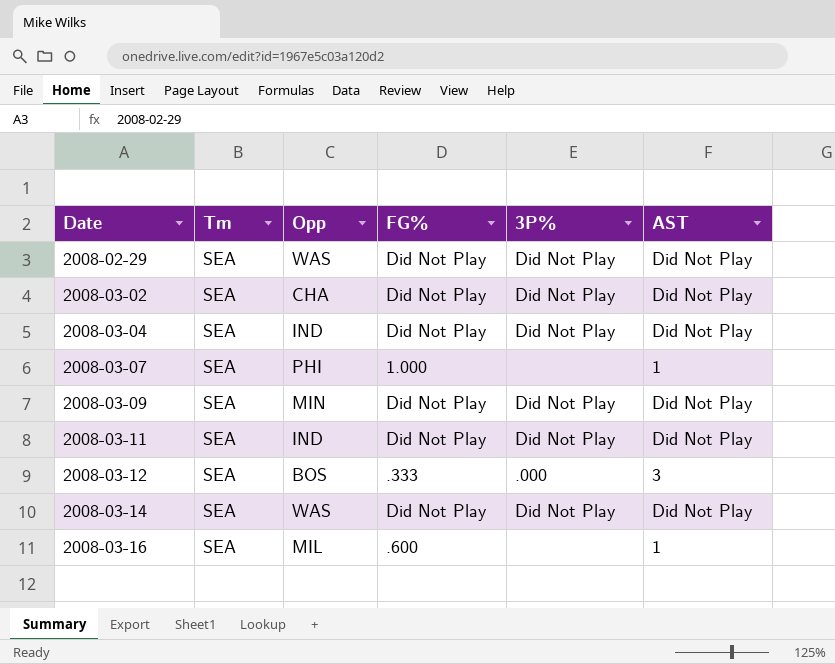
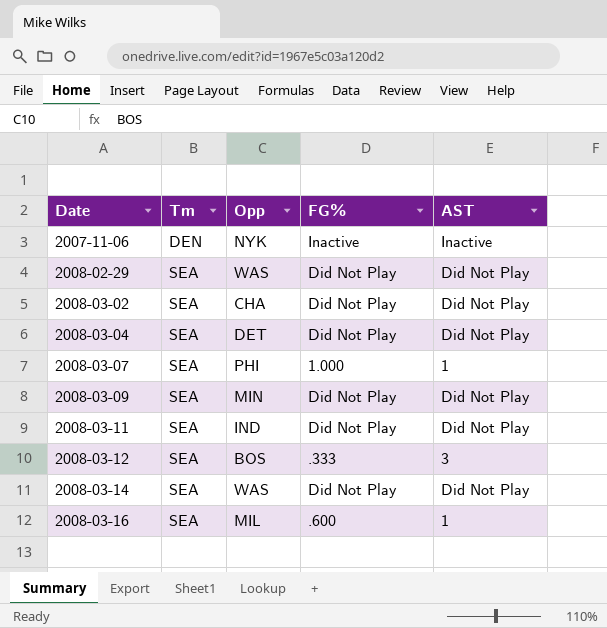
column 3P% | position: 5 -> none
row 2007-11-06: none -> DEN | NYK | Inactive | Inactive
2008-03-04 | Opp: IND -> DET

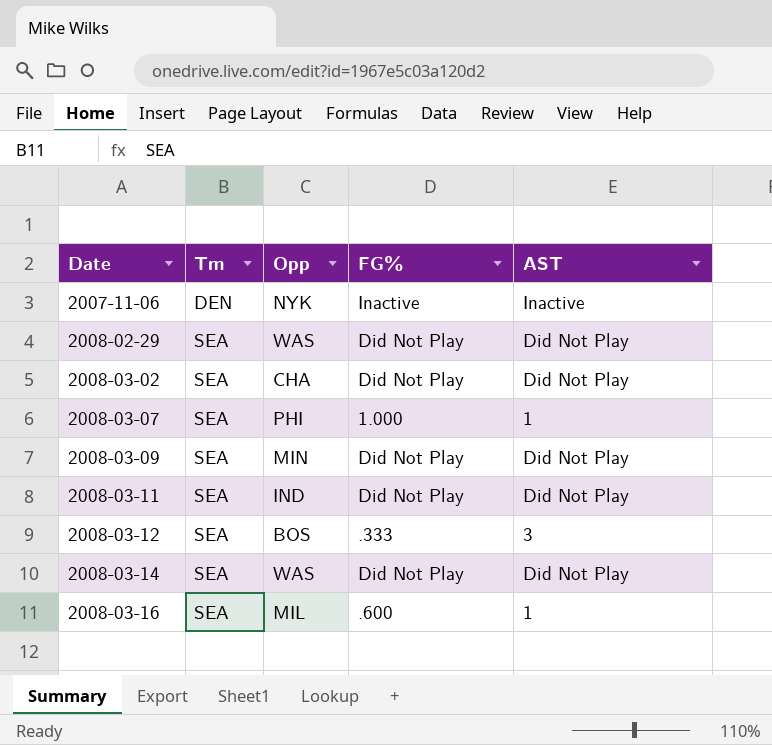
row 2008-03-04: SEA | DET | Did Not Play | Did Not Play -> none

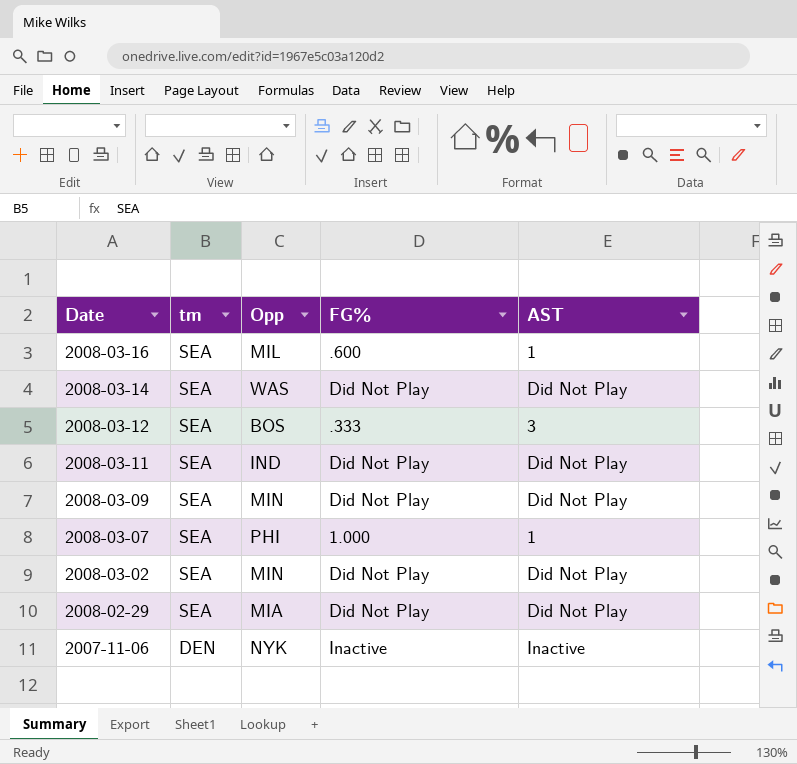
row order: Date ascending -> Date descending
column name: Tm -> tm
2008-03-02 | Opp: CHA -> MIN
2008-02-29 | Opp: WAS -> MIA

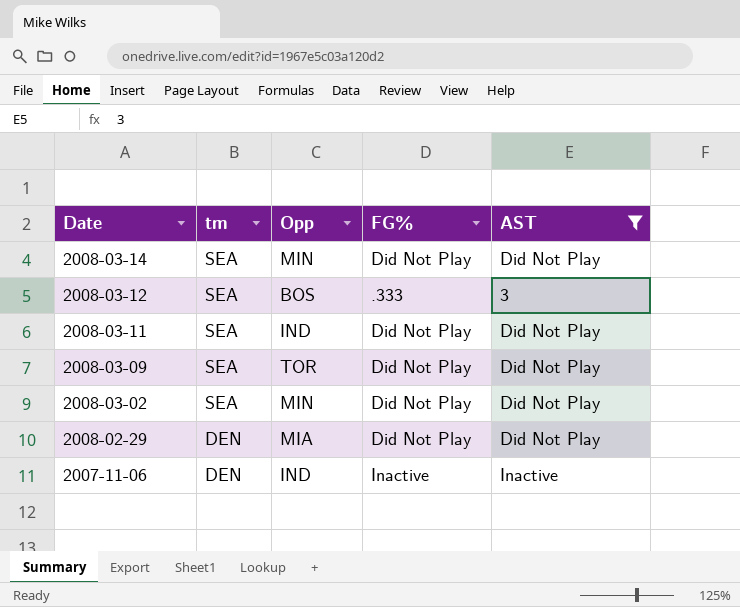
filter: none -> AST != 1
2008-03-14 | Opp: WAS -> MIN
2008-03-09 | Opp: MIN -> TOR
2008-02-29 | tm: SEA -> DEN
2007-11-06 | Opp: NYK -> IND

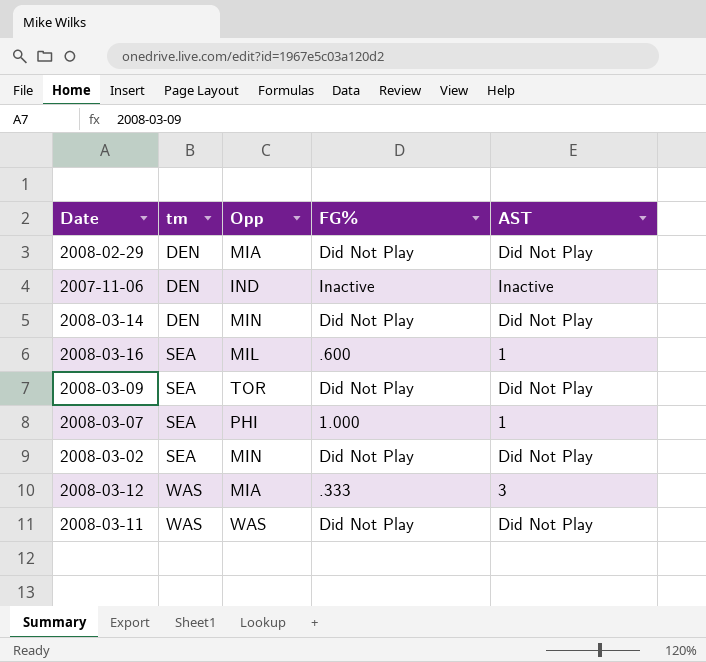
filter: AST != 1 -> none
row order: Date descending -> tm ascending
2008-03-14 | tm: SEA -> DEN
2008-03-12 | tm: SEA -> WAS
2008-03-12 | Opp: BOS -> MIA
2008-03-11 | tm: SEA -> WAS
2008-03-11 | Opp: IND -> WAS

